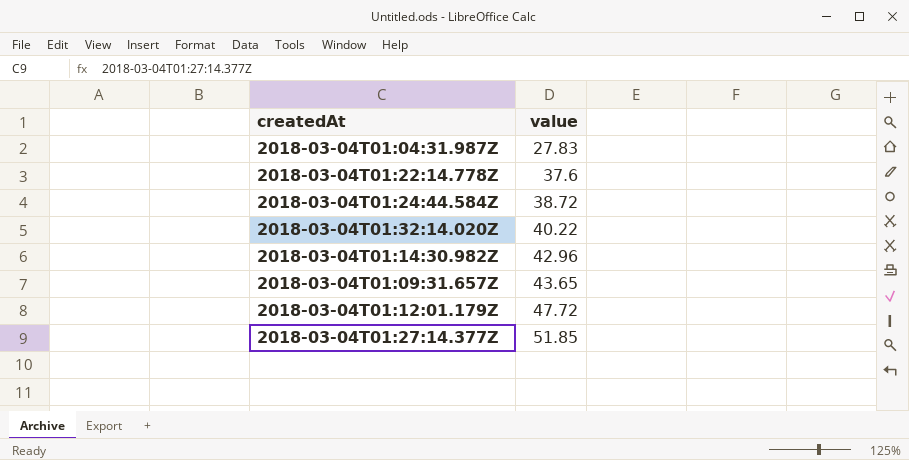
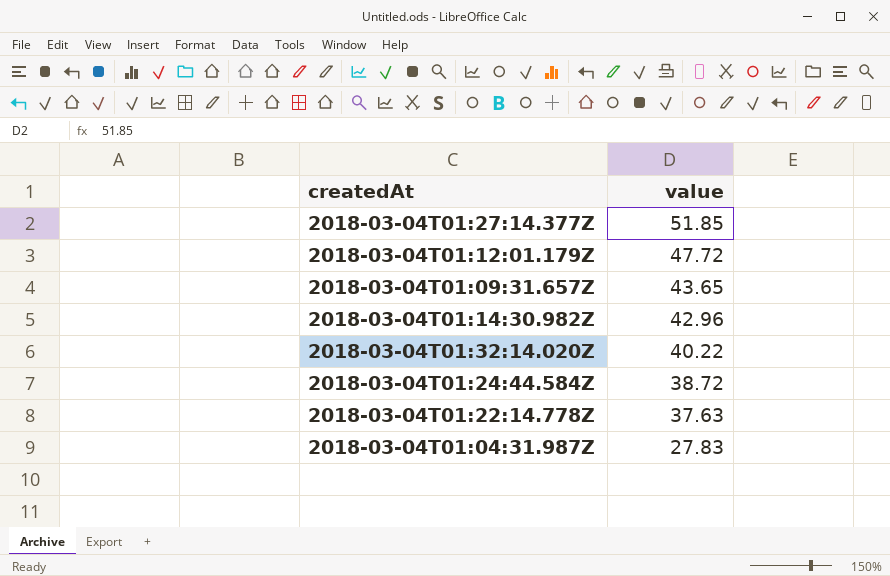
row order: value ascending -> value descending
2018-03-04T01:22:14.778Z | value: 37.6 -> 37.63

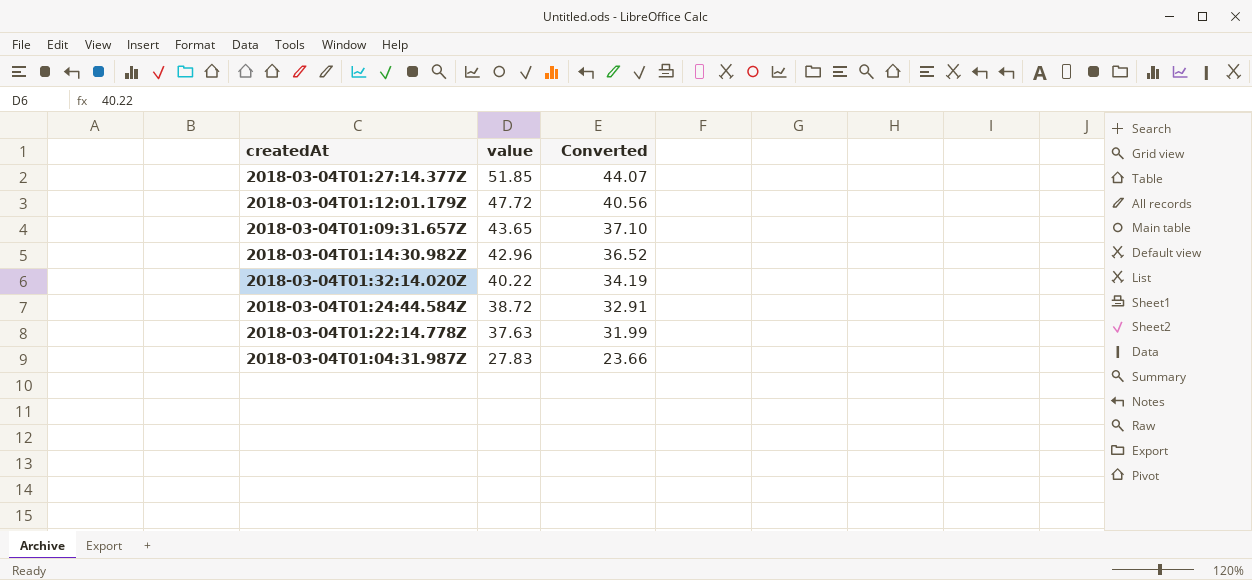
column Converted | formula: none -> [value] * 0.85

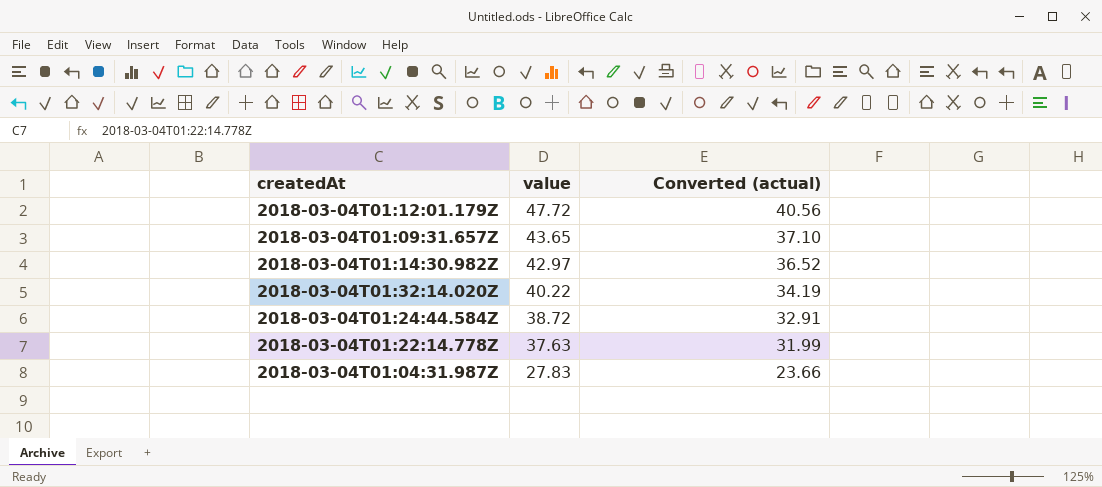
column name: Converted -> Converted (actual)
row 2018-03-04T01:27:14.377Z: 51.85 | 44.07 -> none
2018-03-04T01:14:30.982Z | value: 42.96 -> 42.97

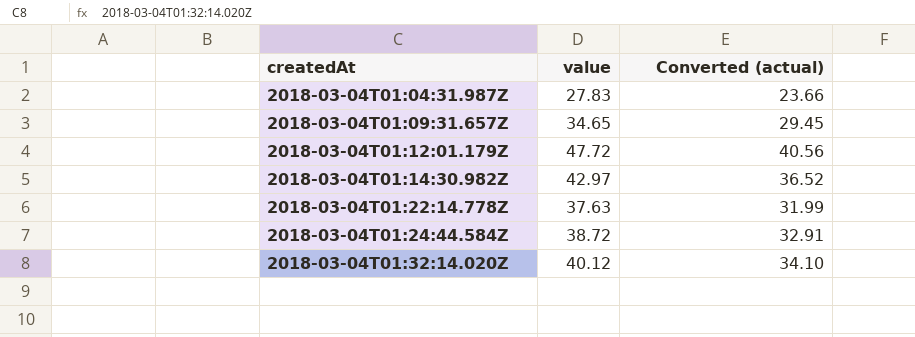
row order: value descending -> createdAt ascending
2018-03-04T01:09:31.657Z | value: 43.65 -> 34.65
2018-03-04T01:09:31.657Z | Converted (actual): 37.10 -> 29.45
2018-03-04T01:32:14.020Z | value: 40.22 -> 40.12
2018-03-04T01:32:14.020Z | Converted (actual): 34.19 -> 34.10

